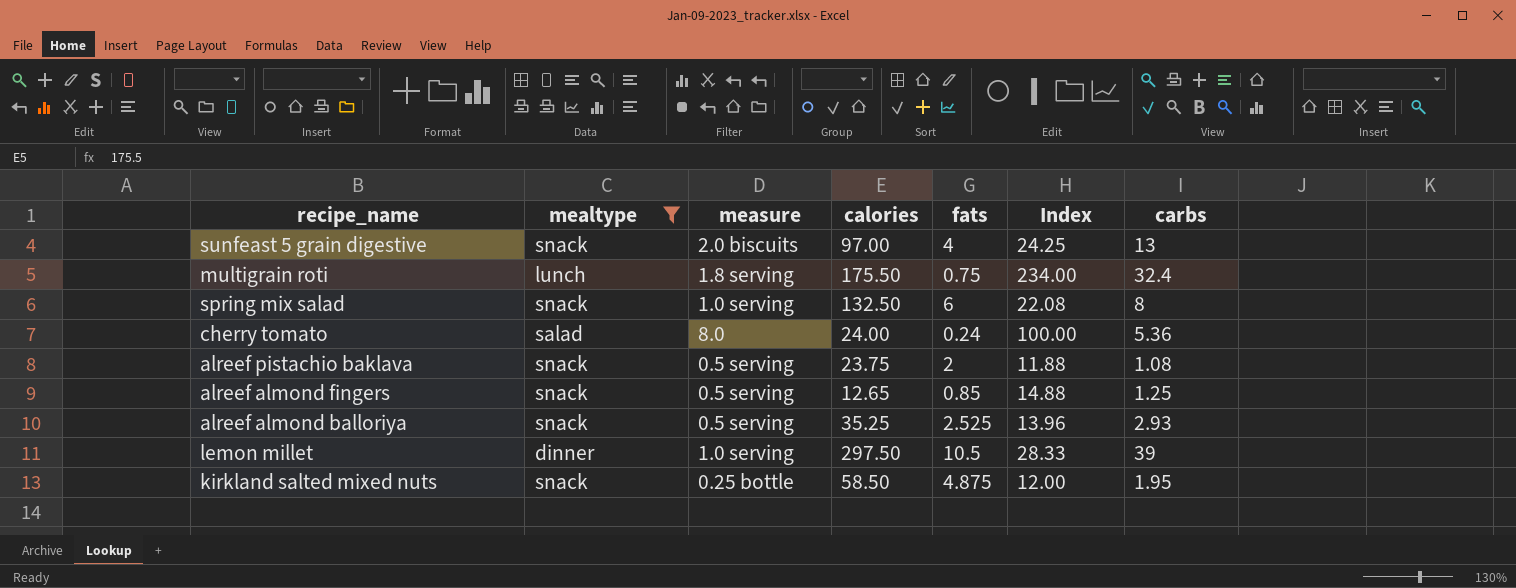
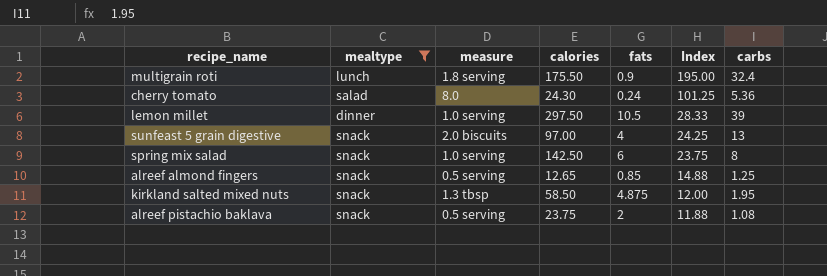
row order: none -> Index descending
row alreef almond balloriya: snack | 0.5 serving | 35.25 | 2.525 | 13.96 | 2.93 -> none
multigrain roti | fats: 0.75 -> 0.9
multigrain roti | Index: 234.00 -> 195.00
cherry tomato | calories: 24.00 -> 24.30
cherry tomato | Index: 100.00 -> 101.25
spring mix salad | calories: 132.50 -> 142.50
spring mix salad | Index: 22.08 -> 23.75
kirkland salted mixed nuts | measure: 0.25 bottle -> 1.3 tbsp

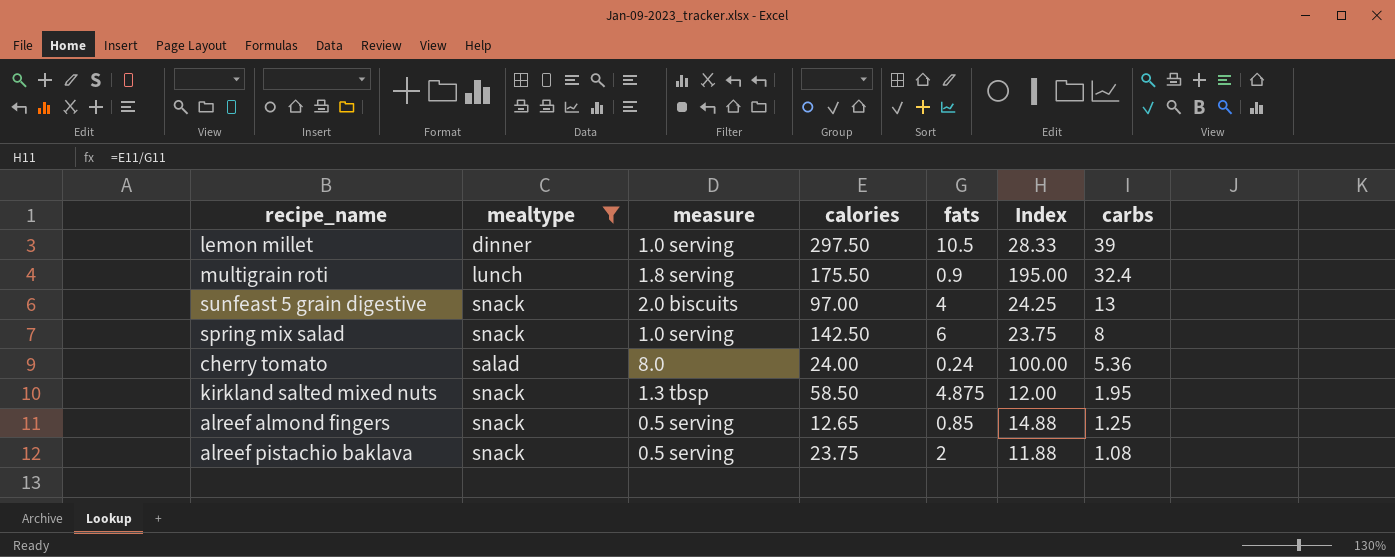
row order: Index descending -> carbs descending
cherry tomato | calories: 24.30 -> 24.00
cherry tomato | Index: 101.25 -> 100.00

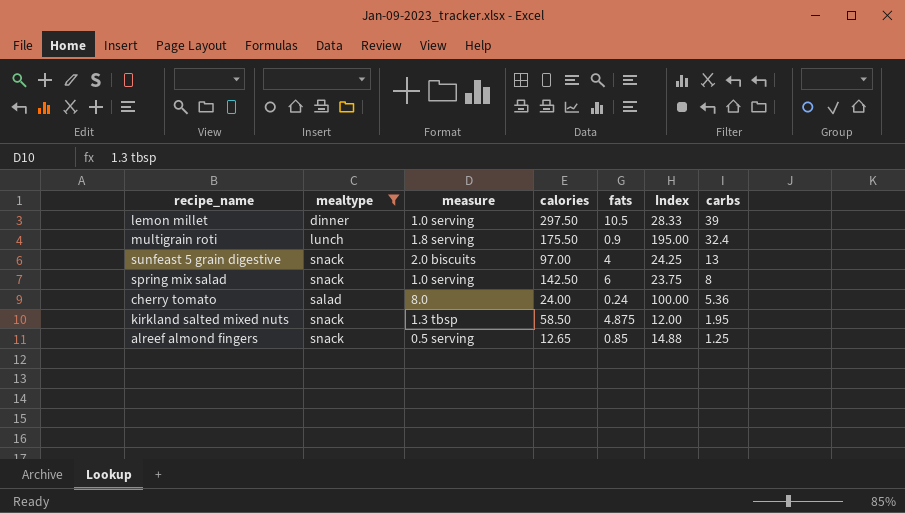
row alreef pistachio baklava: snack | 0.5 serving | 23.75 | 2 | 11.88 | 1.08 -> none

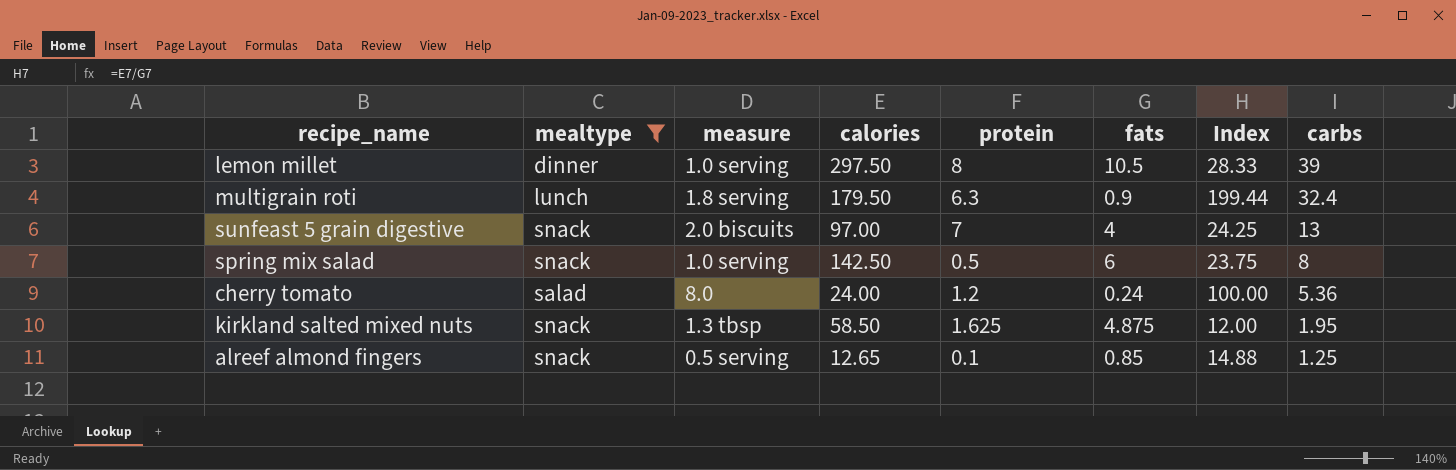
column protein | position: none -> 5
multigrain roti | calories: 175.50 -> 179.50
multigrain roti | Index: 195.00 -> 199.44

